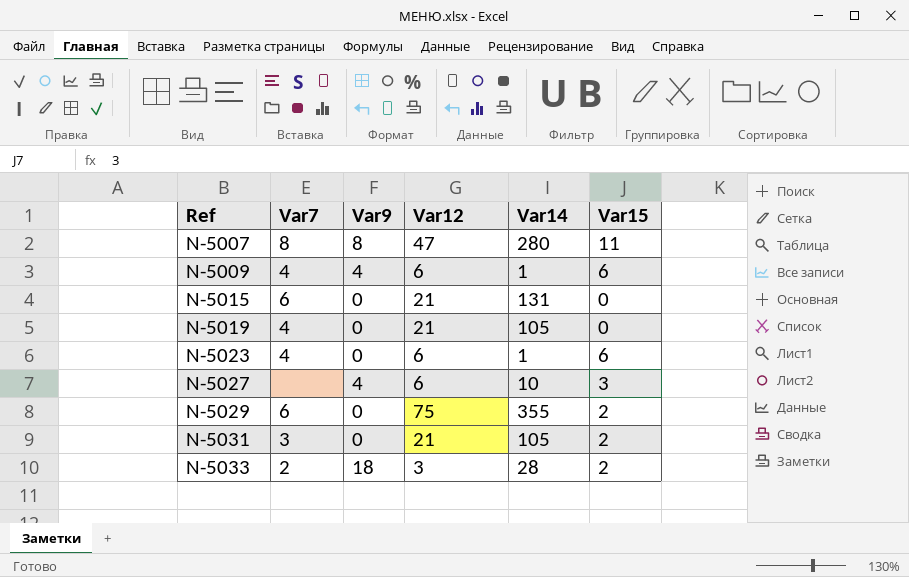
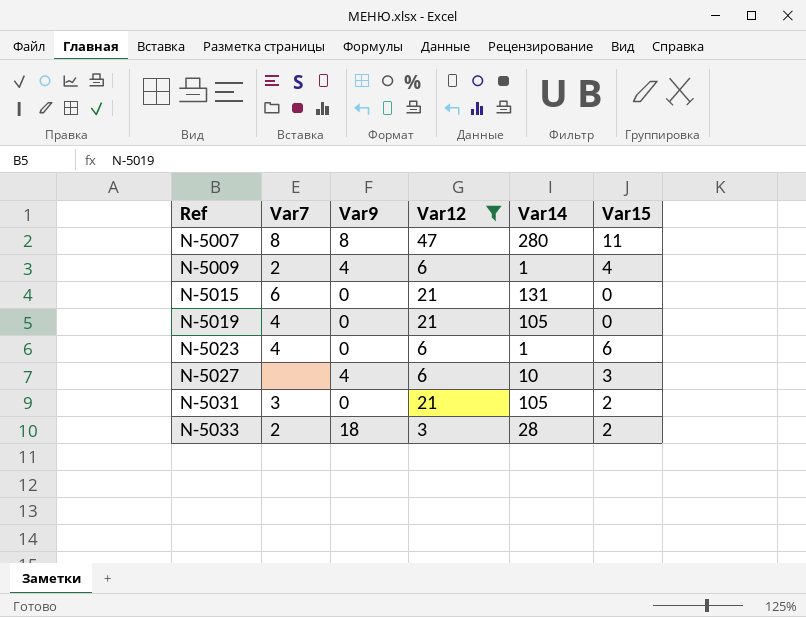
filter: none -> Var12 != 75
N-5009 | Var7: 4 -> 2
N-5009 | Var15: 6 -> 4

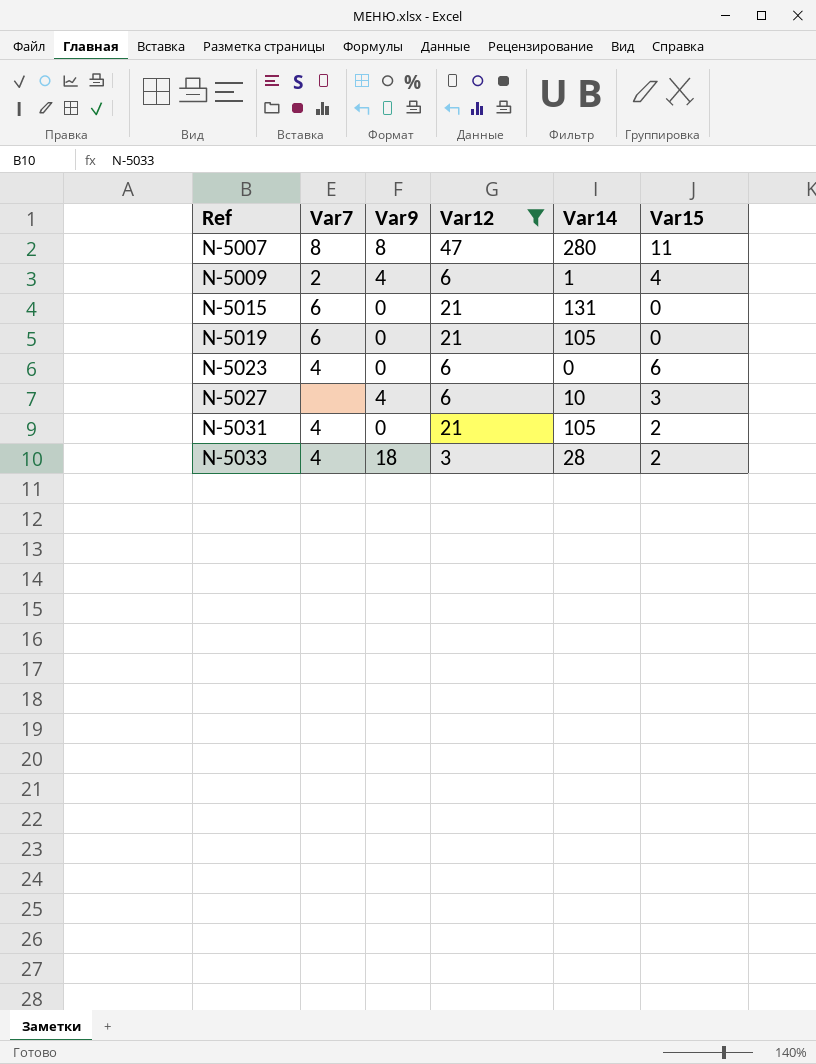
N-5019 | Var7: 4 -> 6
N-5023 | Var14: 1 -> 0
N-5031 | Var7: 3 -> 4
N-5033 | Var7: 2 -> 4

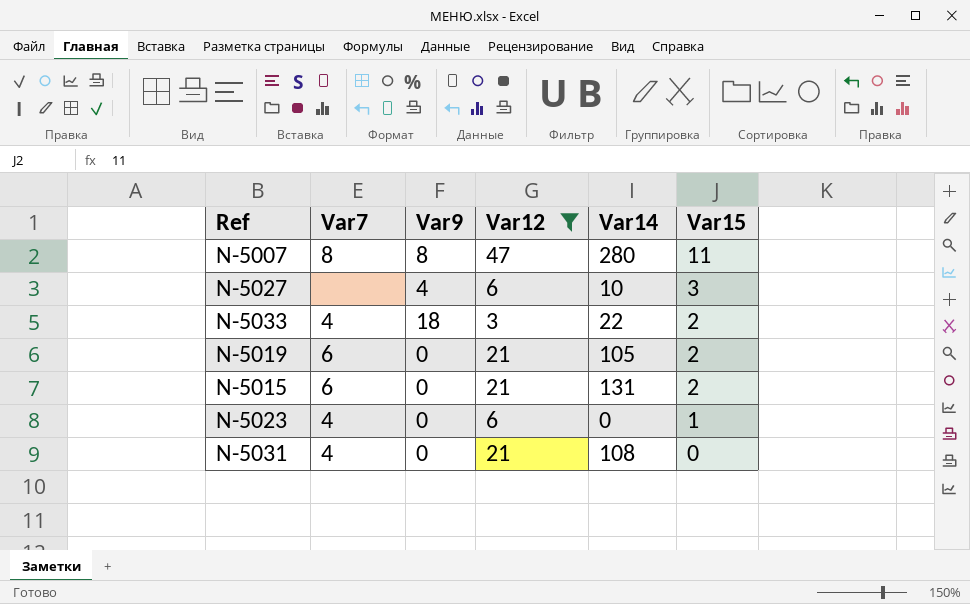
row order: Ref ascending -> Var15 descending
row N-5009: 2 | 4 | 6 | 1 | 4 -> none
N-5033 | Var14: 28 -> 22
N-5019 | Var15: 0 -> 2
N-5015 | Var15: 0 -> 2
N-5023 | Var15: 6 -> 1
N-5031 | Var14: 105 -> 108
N-5031 | Var15: 2 -> 0

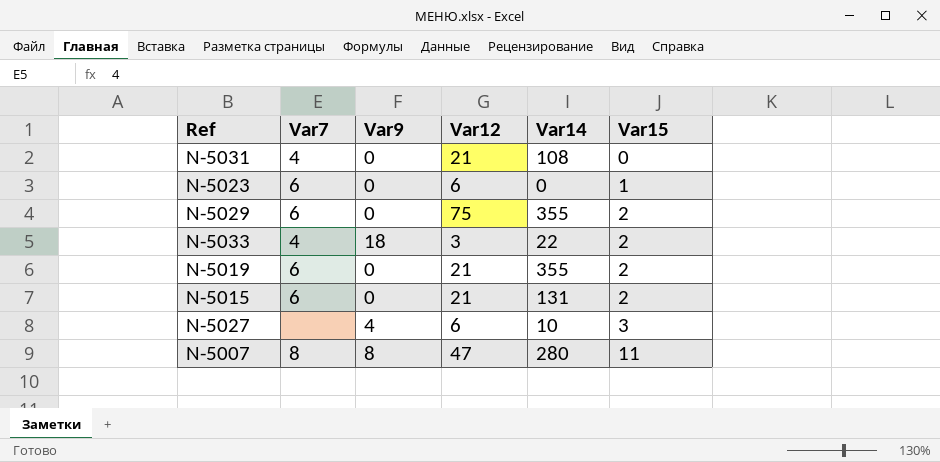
filter: Var12 != 75 -> none
row order: Var15 descending -> Var15 ascending
N-5023 | Var7: 4 -> 6
N-5019 | Var14: 105 -> 355

